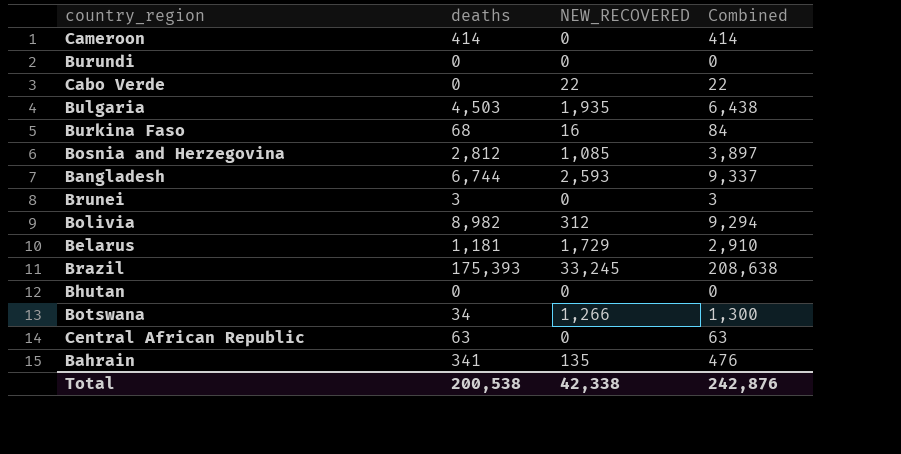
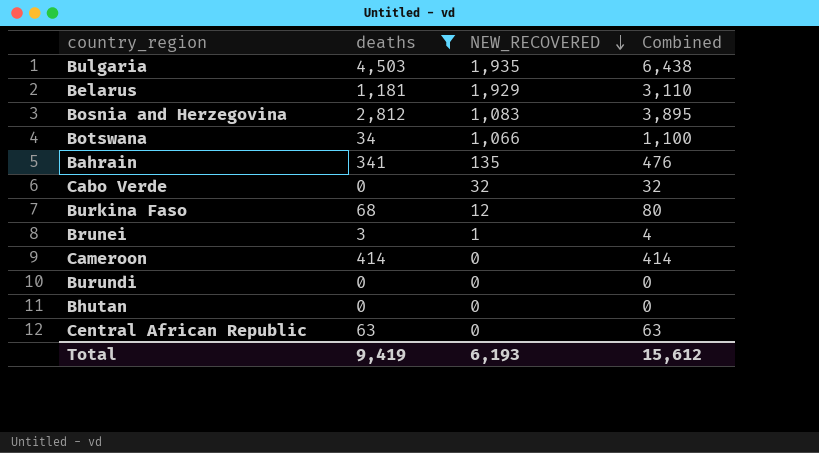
filter: none -> deaths <= 4,503
row order: none -> NEW_RECOVERED descending
Belarus | NEW_RECOVERED: 1,729 -> 1,929
Belarus | Combined: 2,910 -> 3,110
Bosnia and Herzegovina | NEW_RECOVERED: 1,085 -> 1,083
Bosnia and Herzegovina | Combined: 3,897 -> 3,895
Botswana | NEW_RECOVERED: 1,266 -> 1,066
Botswana | Combined: 1,300 -> 1,100
Cabo Verde | NEW_RECOVERED: 22 -> 32
Cabo Verde | Combined: 22 -> 32
Burkina Faso | NEW_RECOVERED: 16 -> 12
Burkina Faso | Combined: 84 -> 80
Brunei | NEW_RECOVERED: 0 -> 1
Brunei | Combined: 3 -> 4
Total | deaths: 200,538 -> 9,419
Total | NEW_RECOVERED: 42,338 -> 6,193
Total | Combined: 242,876 -> 15,612

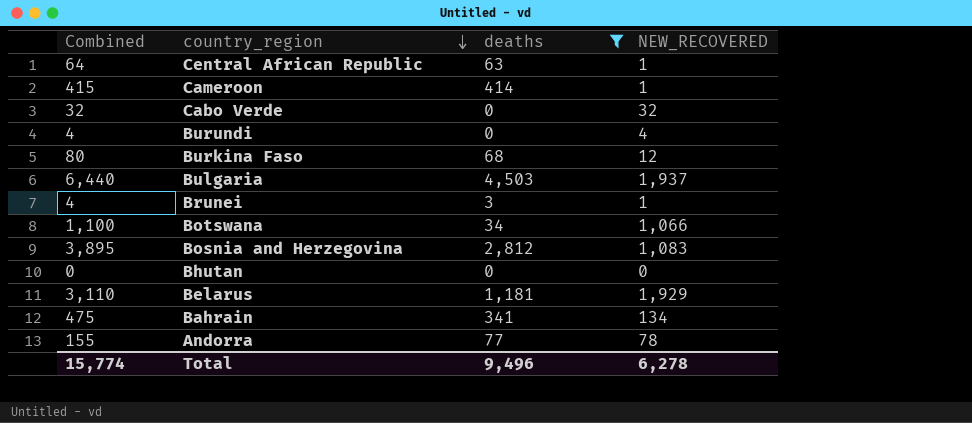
row order: NEW_RECOVERED descending -> country_region descending
column Combined | position: 4 -> 1
Central African Republic | Combined: 63 -> 64
Central African Republic | NEW_RECOVERED: 0 -> 1
Cameroon | Combined: 414 -> 415
Cameroon | NEW_RECOVERED: 0 -> 1
Burundi | Combined: 0 -> 4
Burundi | NEW_RECOVERED: 0 -> 4
Bulgaria | Combined: 6,438 -> 6,440
Bulgaria | NEW_RECOVERED: 1,935 -> 1,937
Bahrain | Combined: 476 -> 475
Bahrain | NEW_RECOVERED: 135 -> 134
row Andorra: none -> 155 | 77 | 78
Total | Combined: 15,612 -> 15,774
Total | deaths: 9,419 -> 9,496
Total | NEW_RECOVERED: 6,193 -> 6,278

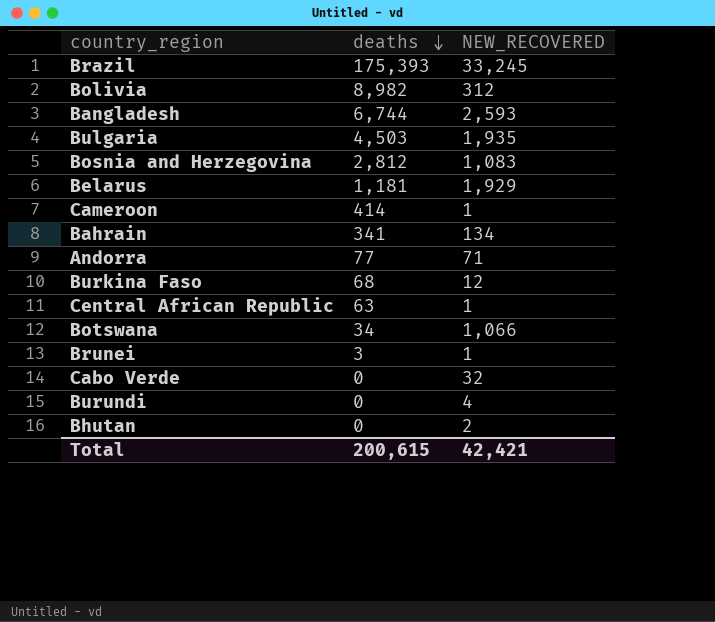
filter: deaths <= 4,503 -> none
row order: country_region descending -> deaths descending
column Combined | formula: [deaths] + [NEW_RECOVERED] -> none
Bulgaria | NEW_RECOVERED: 1,937 -> 1,935
Andorra | NEW_RECOVERED: 78 -> 71
Bhutan | NEW_RECOVERED: 0 -> 2
Total | deaths: 9,496 -> 200,615
Total | NEW_RECOVERED: 6,278 -> 42,421

